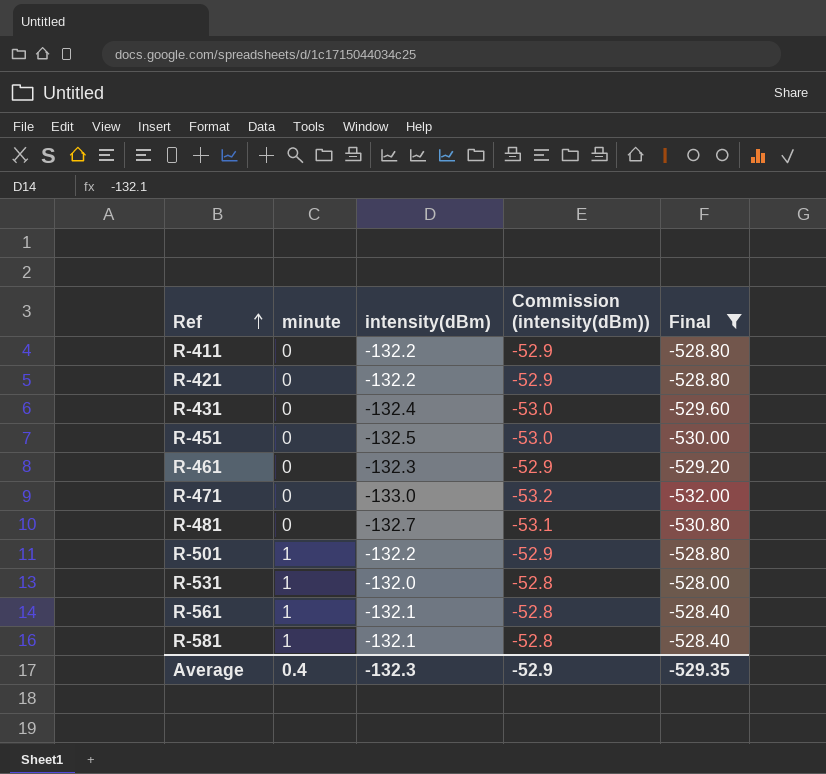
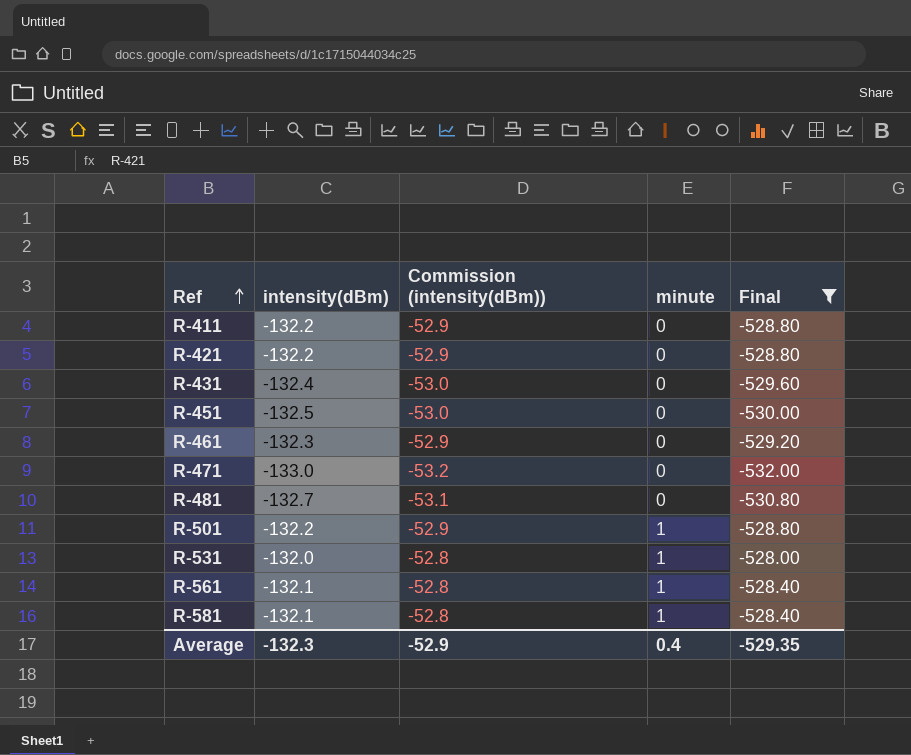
column minute | position: 2 -> 4

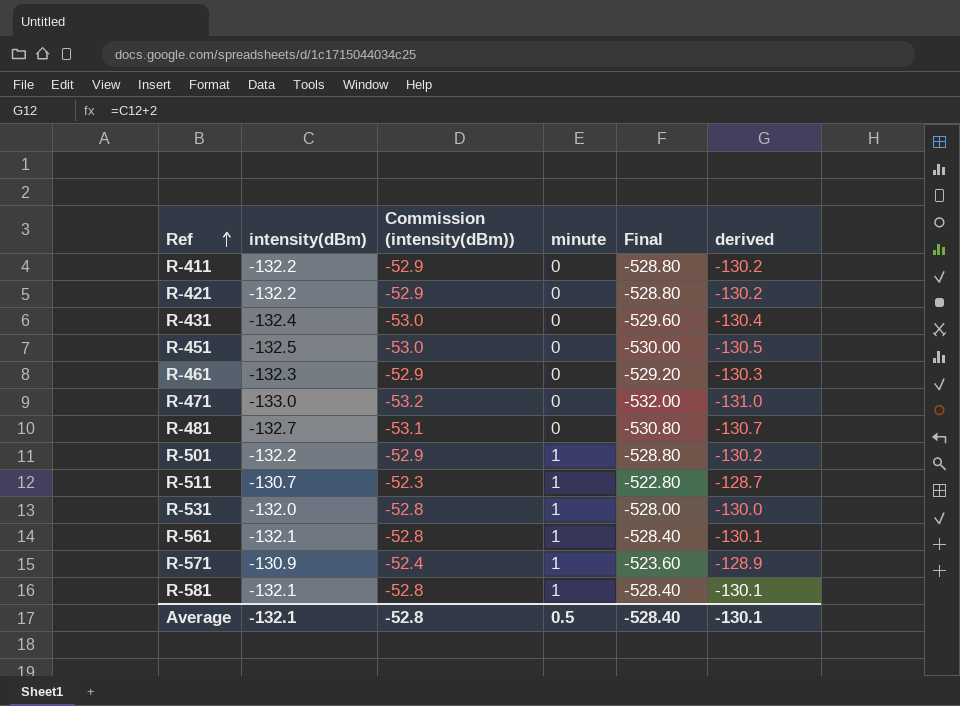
filter: Final <= -528.00 -> none
column derived | formula: none -> [intensity(dBm)] + 2
Average | intensity(dBm): -132.3 -> -132.1
Average | Commission (intensity(dBm)): -52.9 -> -52.8
Average | minute: 0.4 -> 0.5
Average | Final: -529.35 -> -528.40

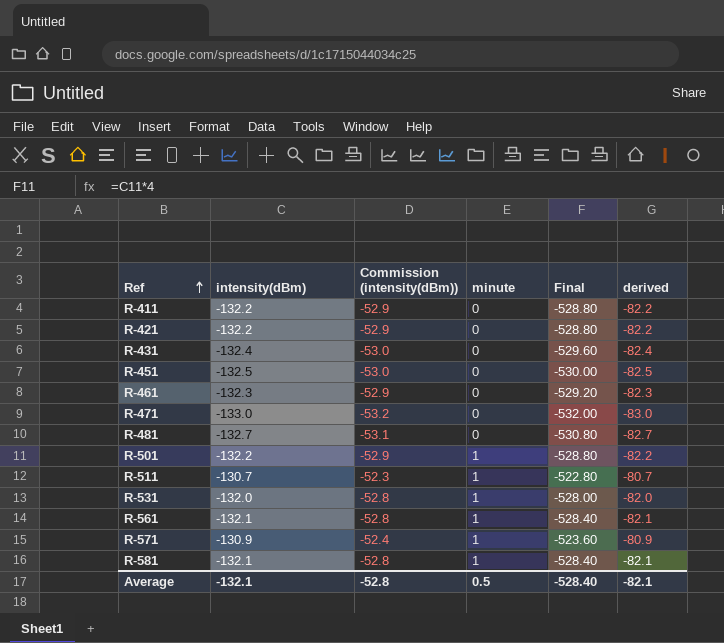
column derived | formula: [intensity(dBm)] + 2 -> [intensity(dBm)] + 50
Average | derived: -130.1 -> -82.1

